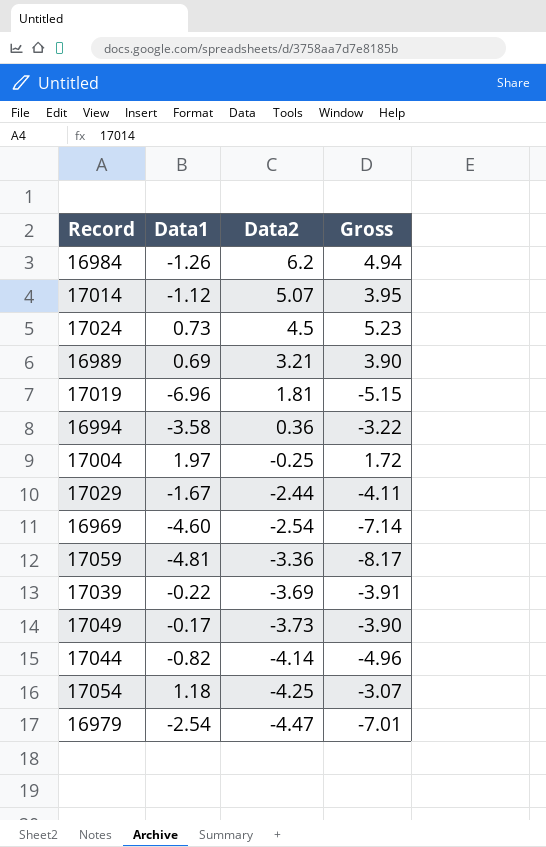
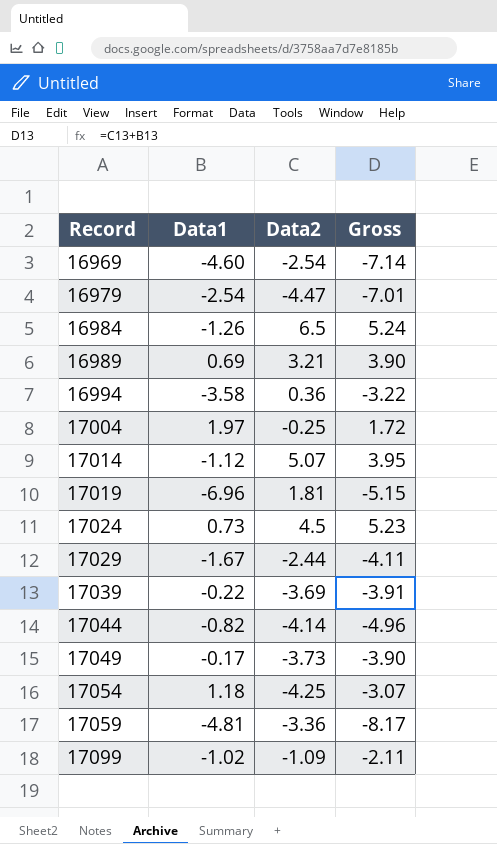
row order: Data2 descending -> Record ascending
16984 | Data2: 6.2 -> 6.5
16984 | Gross: 4.94 -> 5.24
row 17099: none -> -1.02 | -1.09 | -2.11

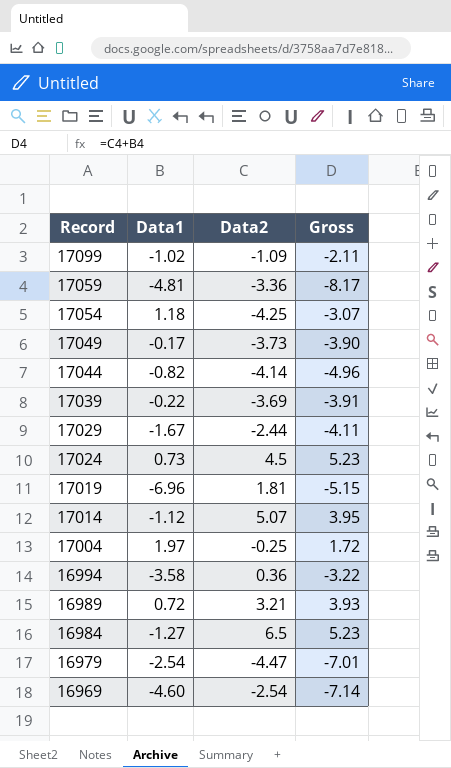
row order: Record ascending -> Record descending
16989 | Data1: 0.69 -> 0.72
16989 | Gross: 3.90 -> 3.93
16984 | Data1: -1.26 -> -1.27
16984 | Gross: 5.24 -> 5.23

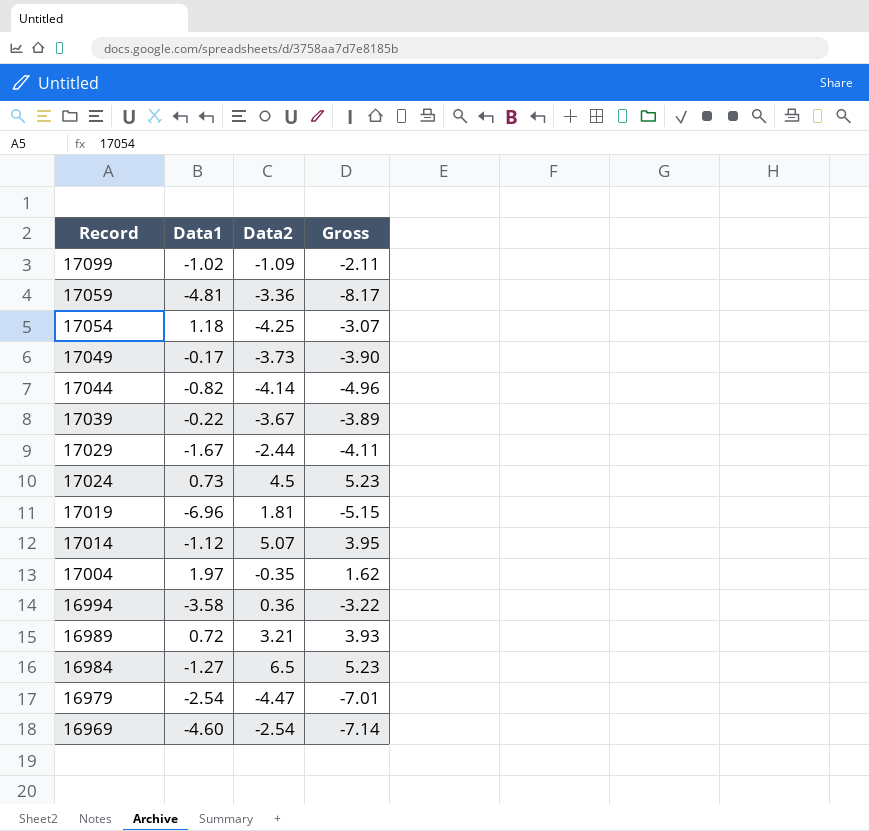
17039 | Data2: -3.69 -> -3.67
17039 | Gross: -3.91 -> -3.89
17004 | Data2: -0.25 -> -0.35
17004 | Gross: 1.72 -> 1.62

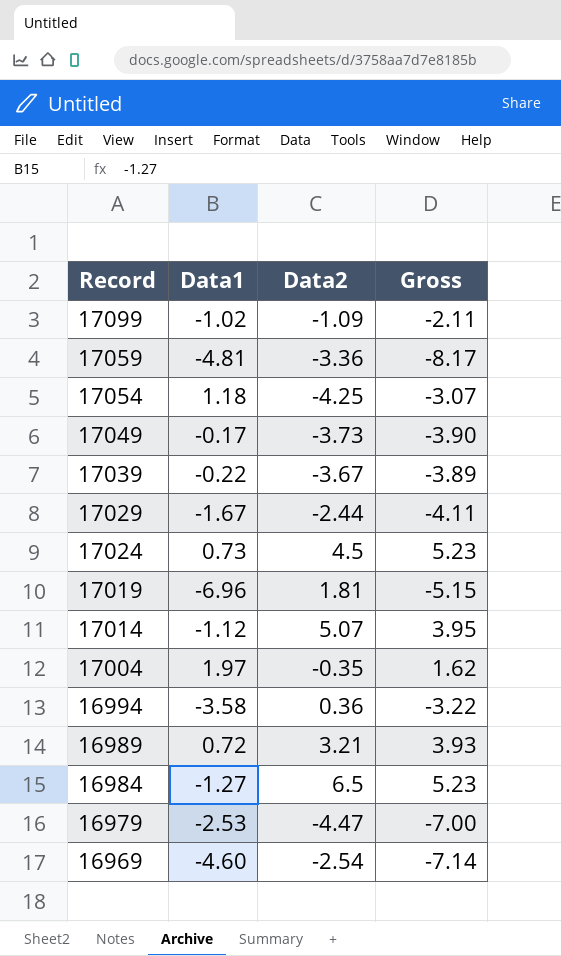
row 17044: -0.82 | -4.14 | -4.96 -> none
16979 | Data1: -2.54 -> -2.53
16979 | Gross: -7.01 -> -7.00

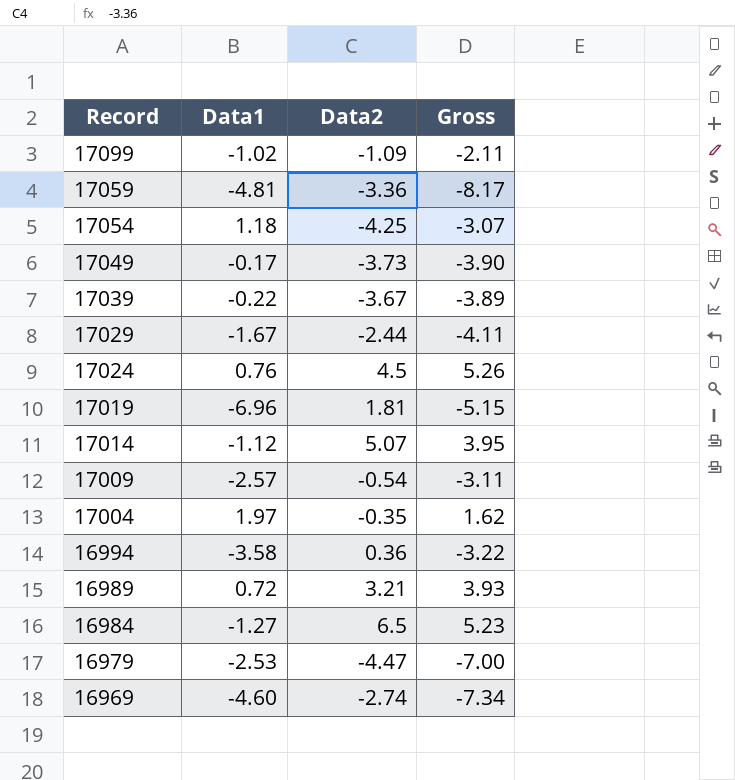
17024 | Data1: 0.73 -> 0.76
17024 | Gross: 5.23 -> 5.26
row 17009: none -> -2.57 | -0.54 | -3.11
16969 | Data2: -2.54 -> -2.74
16969 | Gross: -7.14 -> -7.34

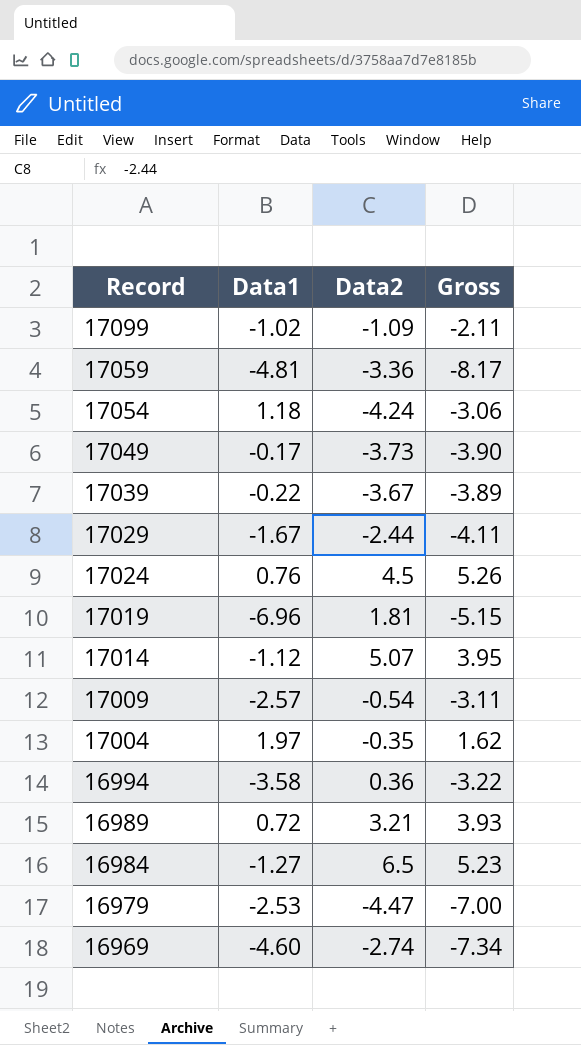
17054 | Data2: -4.25 -> -4.24
17054 | Gross: -3.07 -> -3.06

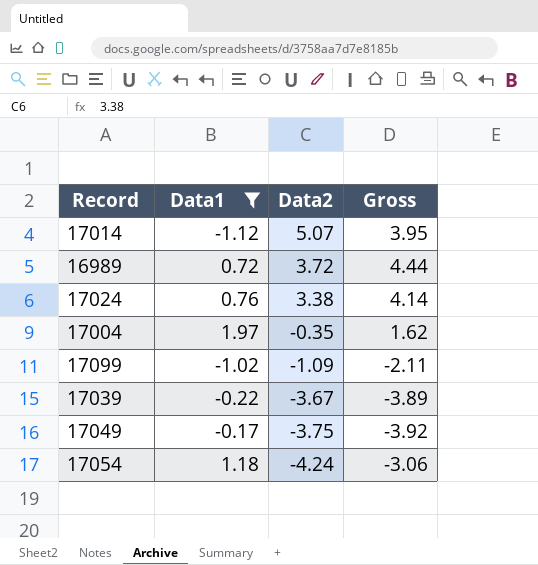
filter: none -> Data1 >= -1.12
row order: Record descending -> Data2 descending
16989 | Data2: 3.21 -> 3.72
16989 | Gross: 3.93 -> 4.44
17024 | Data2: 4.5 -> 3.38
17024 | Gross: 5.26 -> 4.14
17049 | Data2: -3.73 -> -3.75
17049 | Gross: -3.90 -> -3.92

